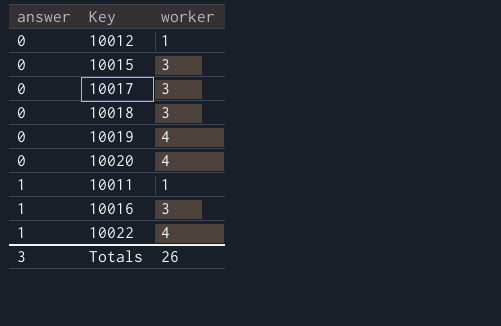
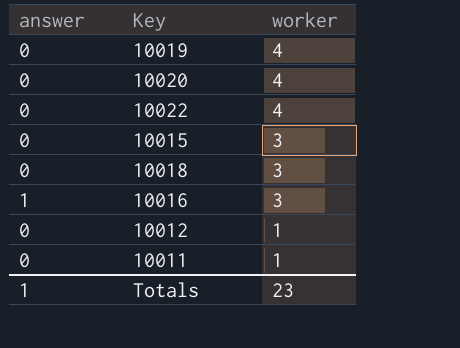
row order: answer ascending -> worker descending
row 10017: 0 | 3 -> none
10022 | answer: 1 -> 0
10011 | answer: 1 -> 0
Totals | answer: 3 -> 1
Totals | worker: 26 -> 23

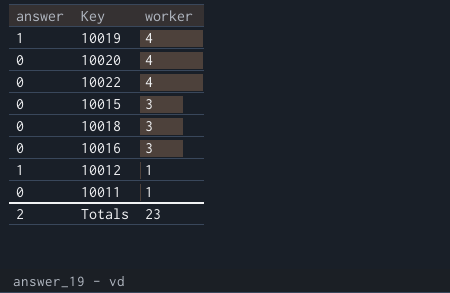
10019 | answer: 0 -> 1
10016 | answer: 1 -> 0
10012 | answer: 0 -> 1
Totals | answer: 1 -> 2

